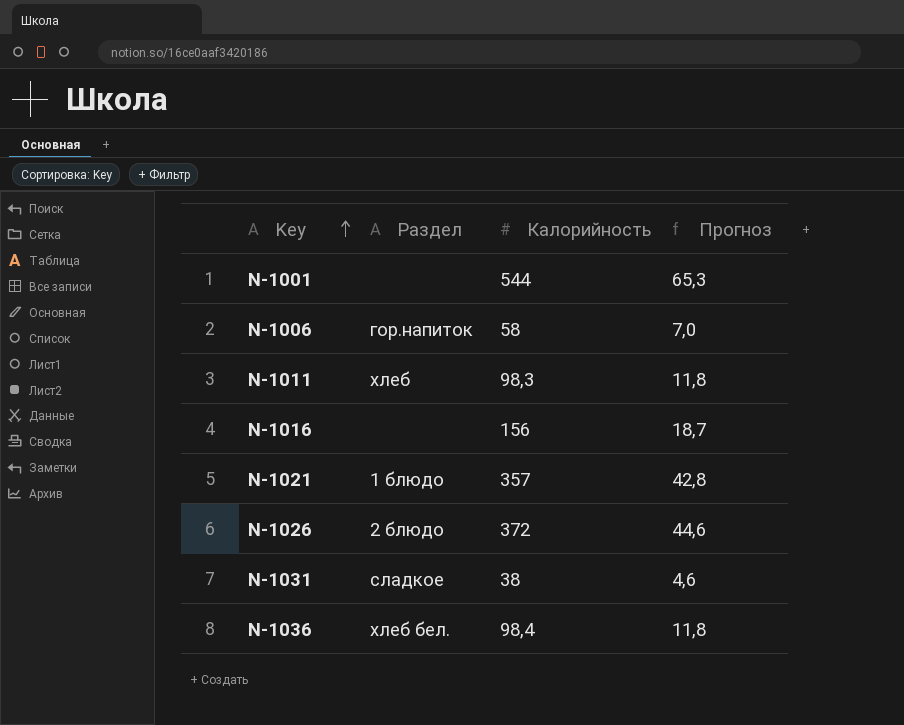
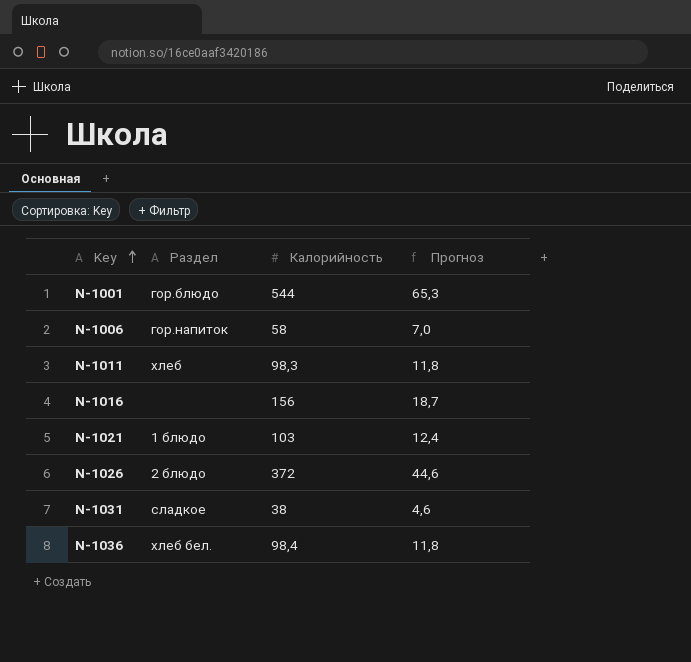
N-1001 | Раздел: none -> гор.блюдо
N-1021 | Калорийность: 357 -> 103
N-1021 | Прогноз: 42,8 -> 12,4

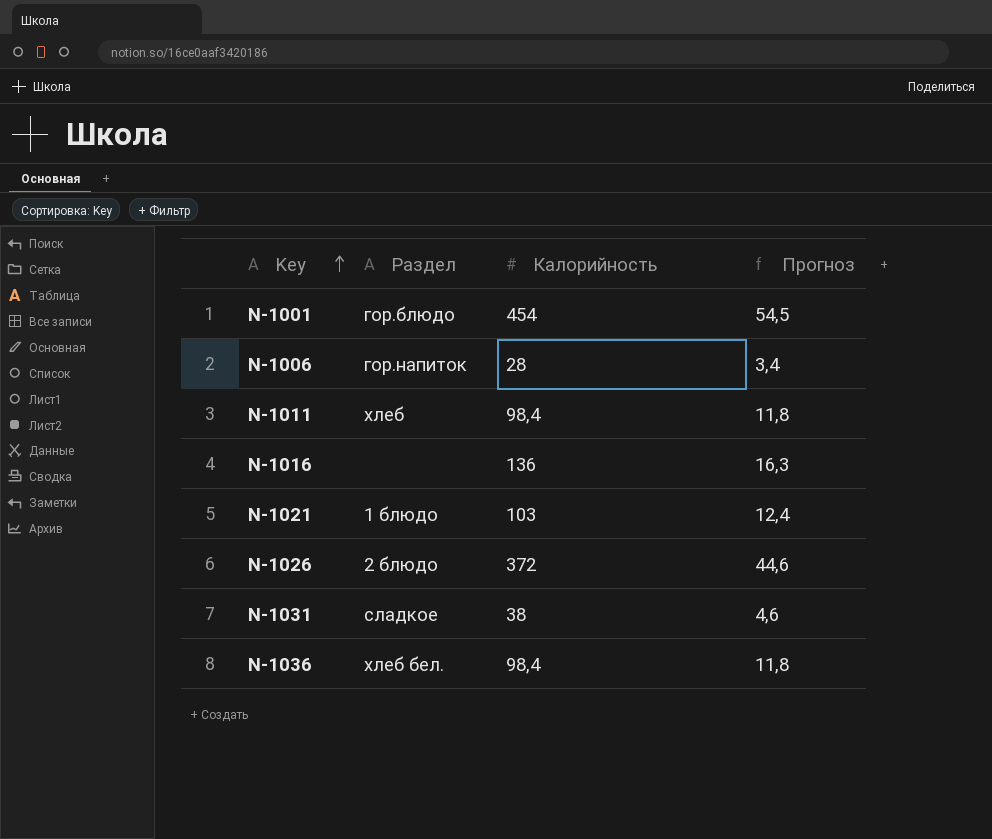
N-1001 | Калорийность: 544 -> 454
N-1001 | Прогноз: 65,3 -> 54,5
N-1006 | Калорийность: 58 -> 28
N-1006 | Прогноз: 7,0 -> 3,4
N-1011 | Калорийность: 98,3 -> 98,4
N-1016 | Калорийность: 156 -> 136
N-1016 | Прогноз: 18,7 -> 16,3

